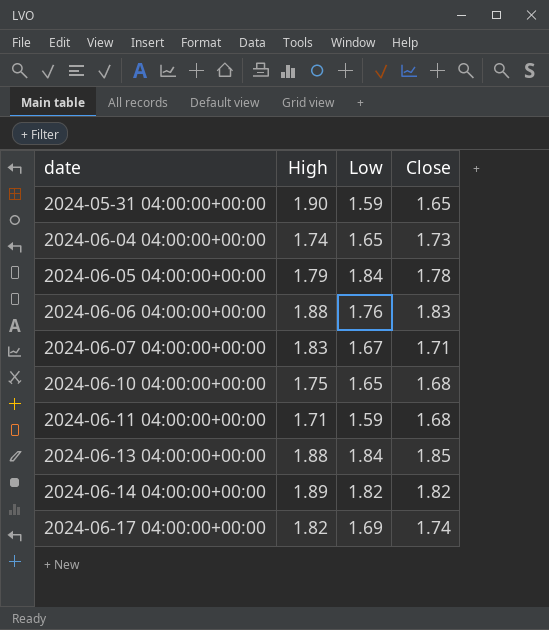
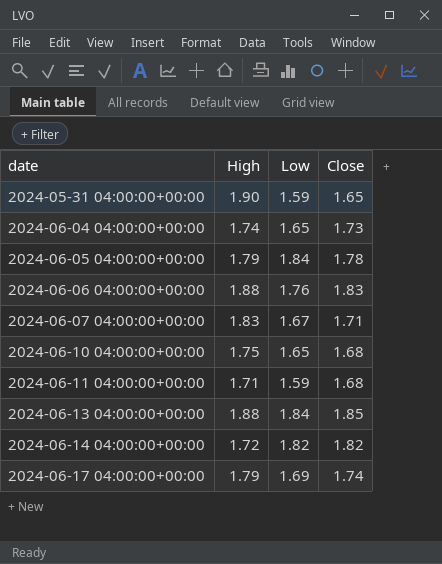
2024-06-14 04:00:00+00:00 | High: 1.89 -> 1.72
2024-06-17 04:00:00+00:00 | High: 1.82 -> 1.79

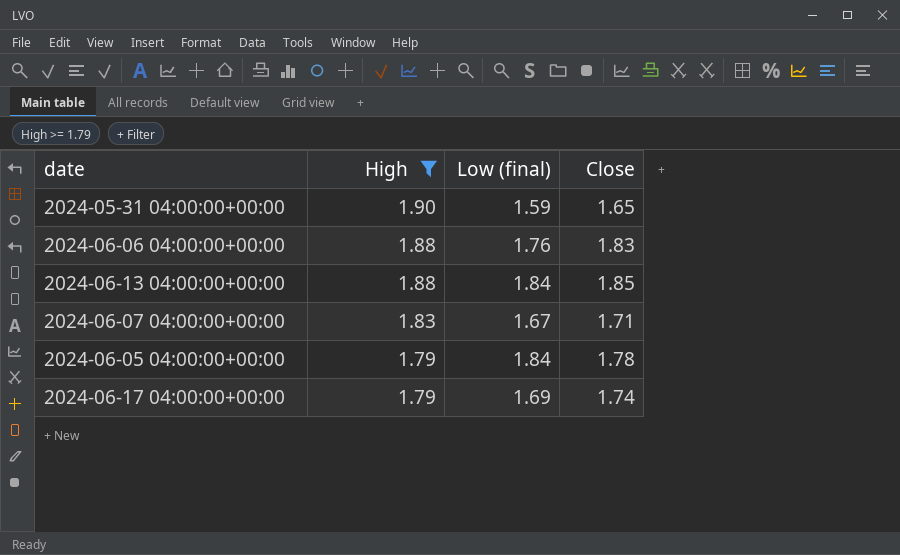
filter: none -> High >= 1.79
row order: date ascending -> High descending
column name: Low -> Low (final)

